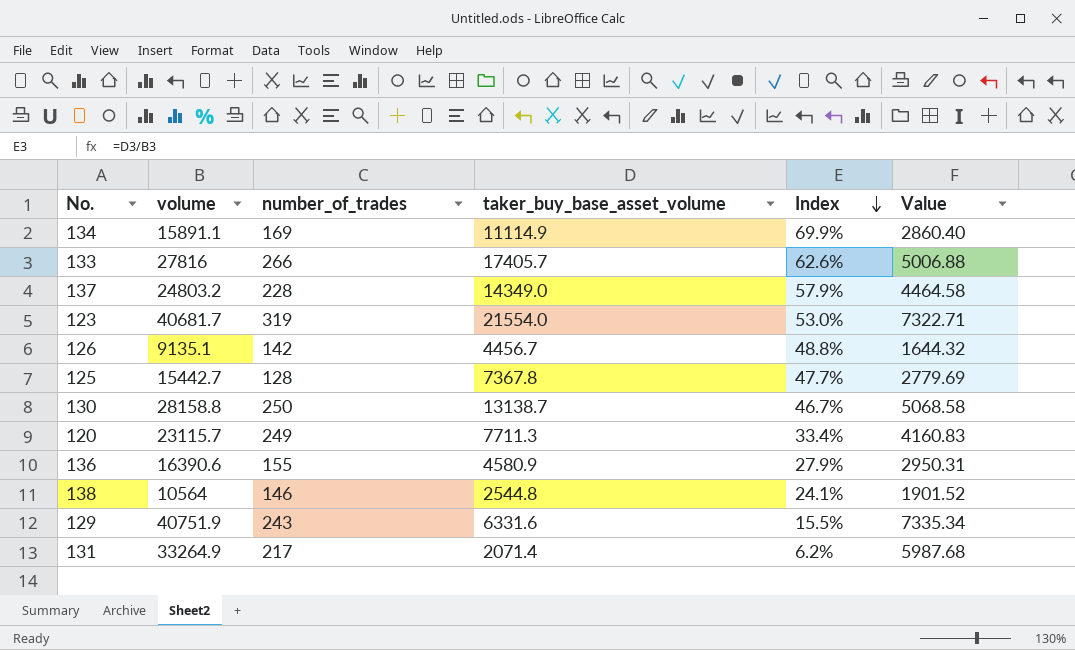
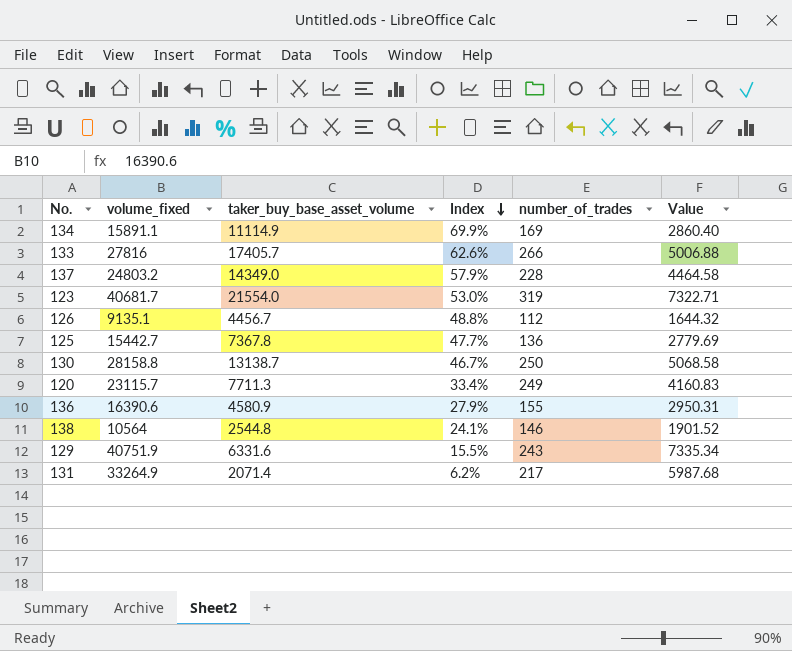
column name: volume -> volume_fixed
column number_of_trades | position: 3 -> 5
126 | number_of_trades: 142 -> 112
125 | number_of_trades: 128 -> 136

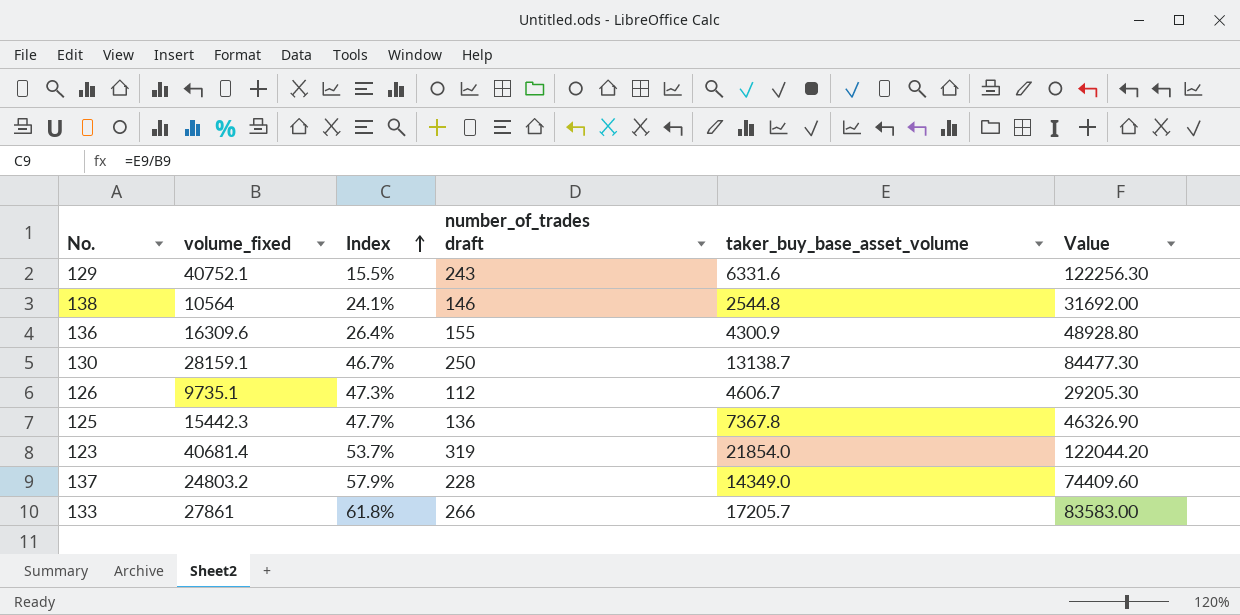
row order: Index descending -> Index ascending
column name: number_of_trades -> number_of_trades draft
column taker_buy_base_asset_volume | position: 3 -> 5
column Value | formula: [volume_fixed] * 0.18 -> [volume_fixed] * 3
row 134: 15891.1 | 11114.9 | 69.9% | 169 | 2860.40 -> none
row 120: 23115.7 | 7711.3 | 33.4% | 249 | 4160.83 -> none
row 131: 33264.9 | 2071.4 | 6.2% | 217 | 5987.68 -> none
129 | volume_fixed: 40751.9 -> 40752.1
136 | volume_fixed: 16390.6 -> 16309.6
136 | Index: 27.9% -> 26.4%
136 | taker_buy_base_asset_volume: 4580.9 -> 4300.9
130 | volume_fixed: 28158.8 -> 28159.1
126 | volume_fixed: 9135.1 -> 9735.1
126 | Index: 48.8% -> 47.3%
126 | taker_buy_base_asset_volume: 4456.7 -> 4606.7
125 | volume_fixed: 15442.7 -> 15442.3
123 | volume_fixed: 40681.7 -> 40681.4
123 | Index: 53.0% -> 53.7%
123 | taker_buy_base_asset_volume: 21554.0 -> 21854.0
133 | volume_fixed: 27816 -> 27861
133 | Index: 62.6% -> 61.8%
133 | taker_buy_base_asset_volume: 17405.7 -> 17205.7

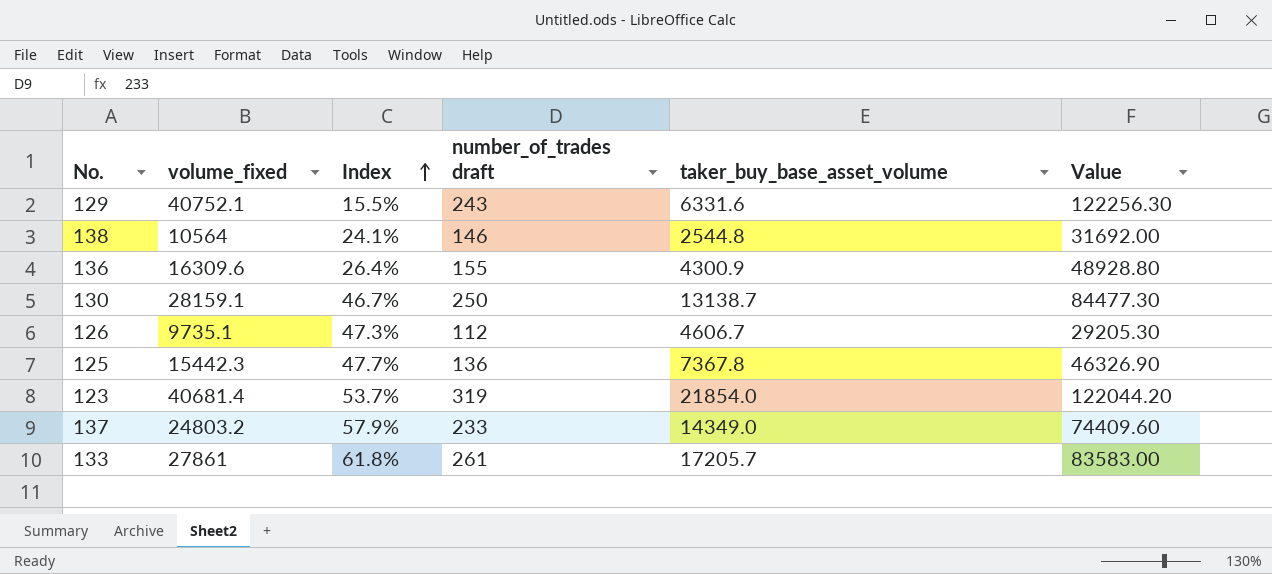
137 | number_of_trades draft: 228 -> 233
133 | number_of_trades draft: 266 -> 261

